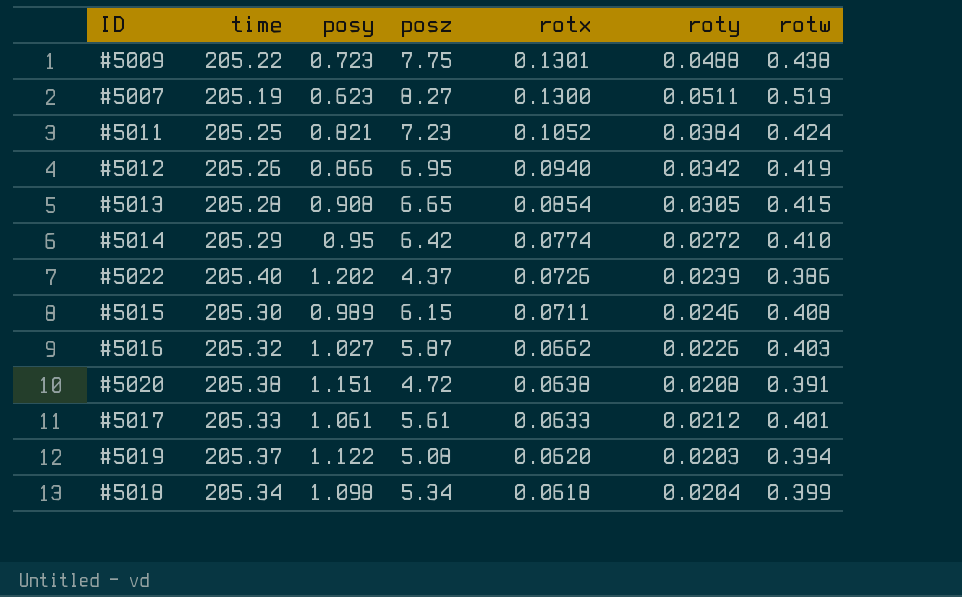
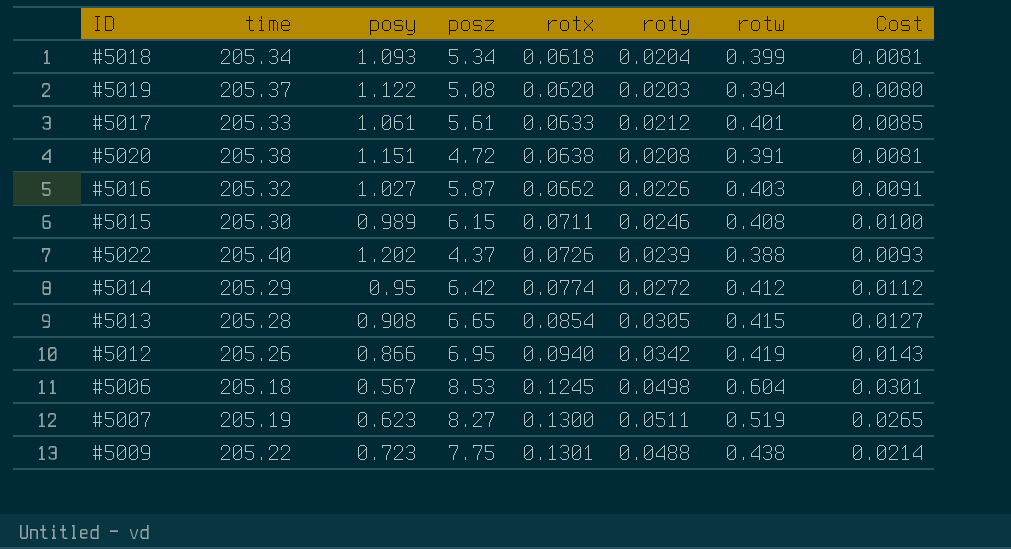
row order: rotx descending -> rotx ascending
column Cost | formula: none -> [roty] * [rotw]
row #5011: 205.25 | 0.821 | 7.23 | 0.1052 | 0.0384 | 0.424 -> none
#5018 | posy: 1.098 -> 1.093
#5022 | rotw: 0.386 -> 0.388
#5014 | rotw: 0.410 -> 0.412
row #5006: none -> 205.18 | 0.567 | 8.53 | 0.1245 | 0.0498 | 0.604 | 0.0301

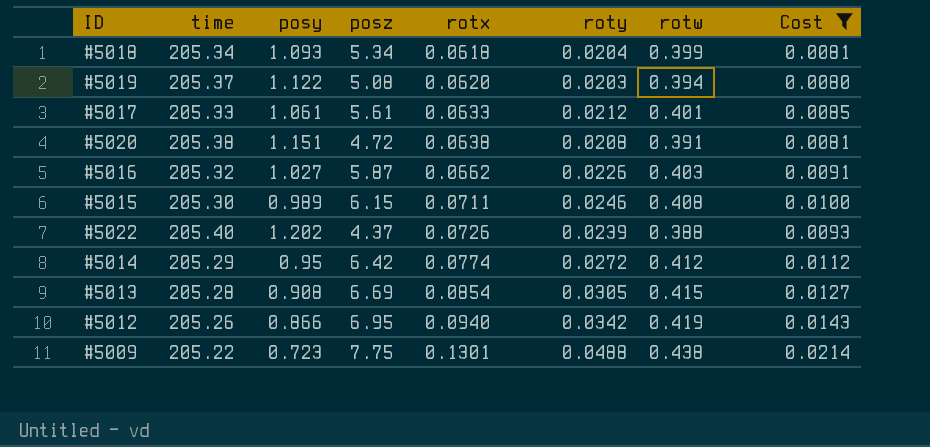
filter: none -> Cost <= 0.0214
#5013 | posz: 6.65 -> 6.69

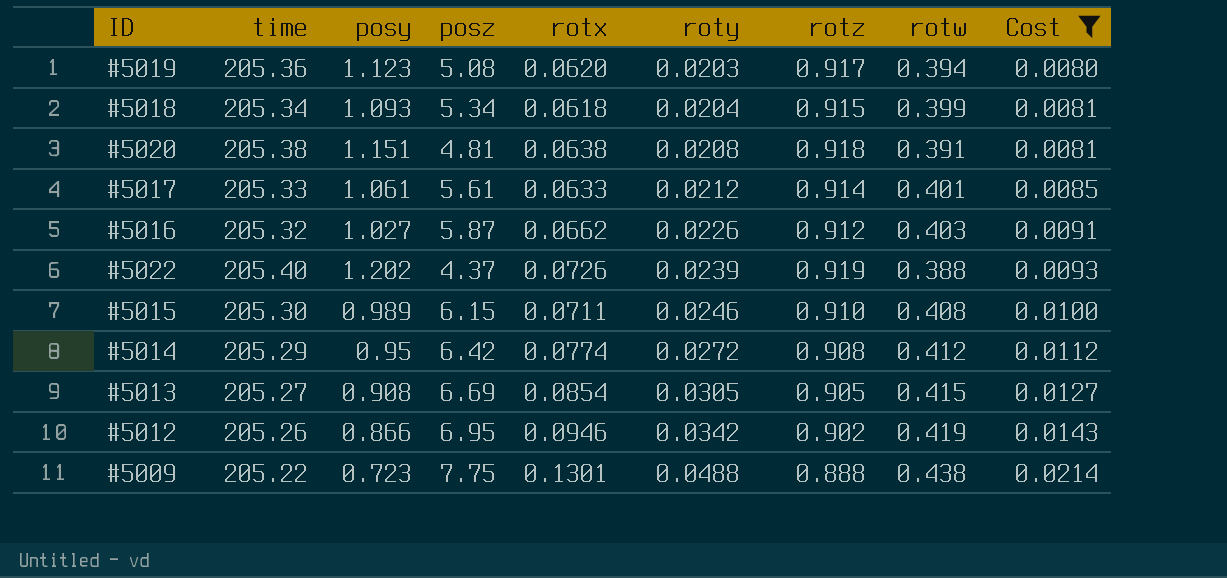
row order: rotx ascending -> roty ascending
column rotz | position: none -> 7
#5019 | time: 205.37 -> 205.36
#5019 | posy: 1.122 -> 1.123
#5020 | posz: 4.72 -> 4.81
#5013 | time: 205.28 -> 205.27
#5012 | rotx: 0.0940 -> 0.0946

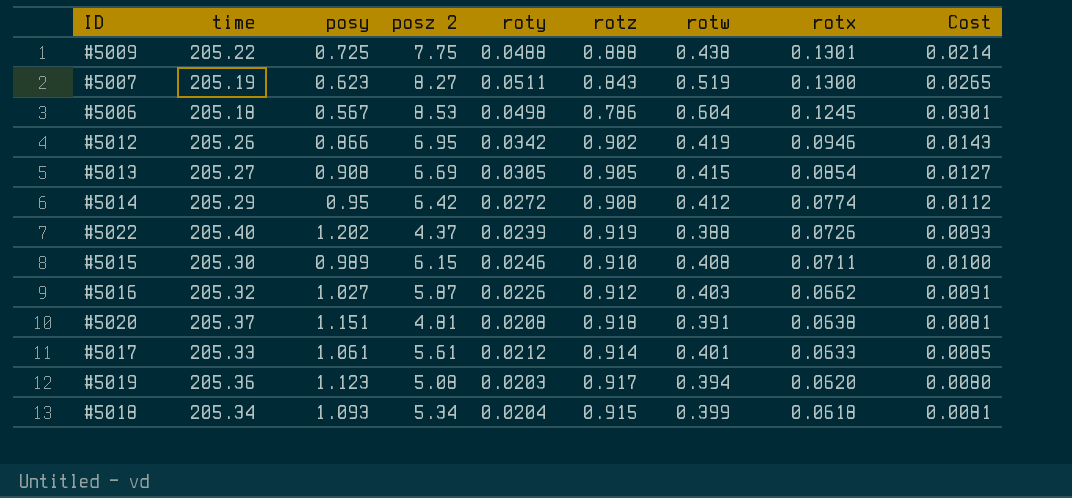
filter: Cost <= 0.0214 -> none
row order: roty ascending -> rotx descending
column name: posz -> posz 2
column rotx | position: 5 -> 8
#5009 | posy: 0.723 -> 0.725
#5020 | time: 205.38 -> 205.37

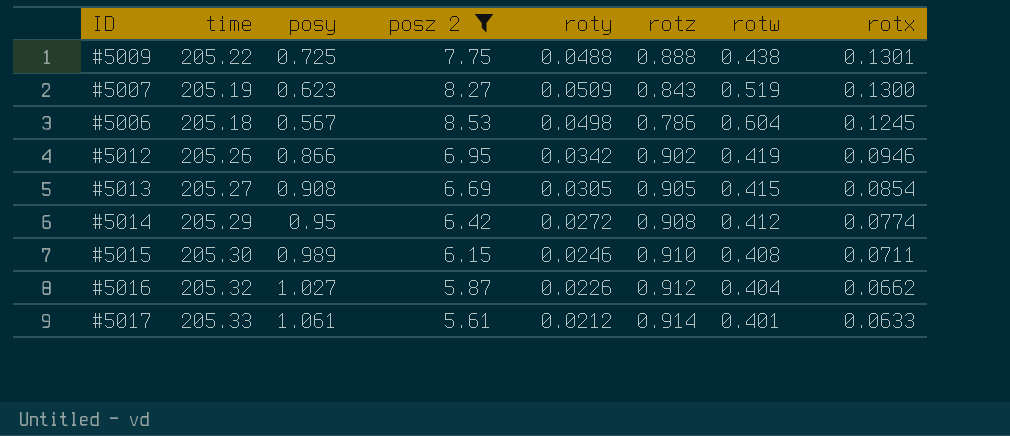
filter: none -> posz 2 >= 5.61
column Cost | formula: [roty] * [rotw] -> none
#5007 | roty: 0.0511 -> 0.0509
#5016 | rotw: 0.403 -> 0.404

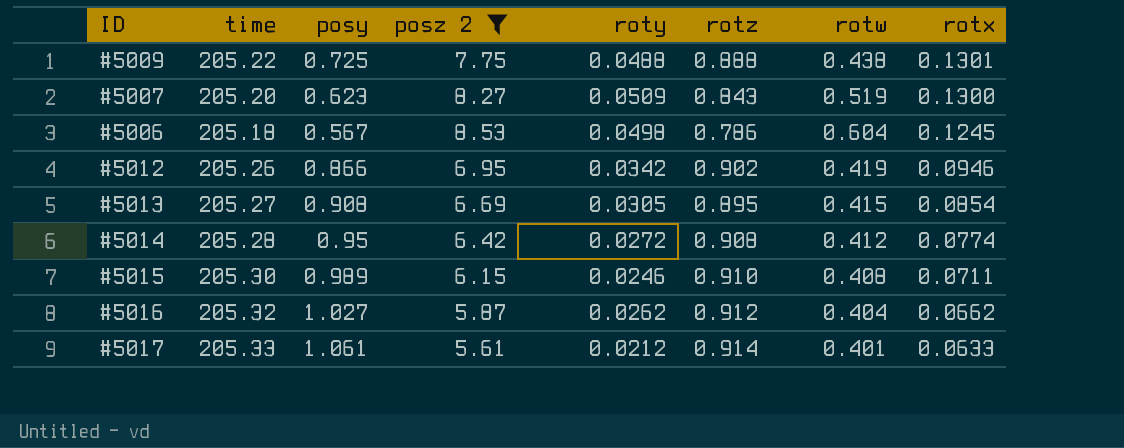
#5007 | time: 205.19 -> 205.20
#5013 | rotz: 0.905 -> 0.895
#5014 | time: 205.29 -> 205.28
#5016 | roty: 0.0226 -> 0.0262

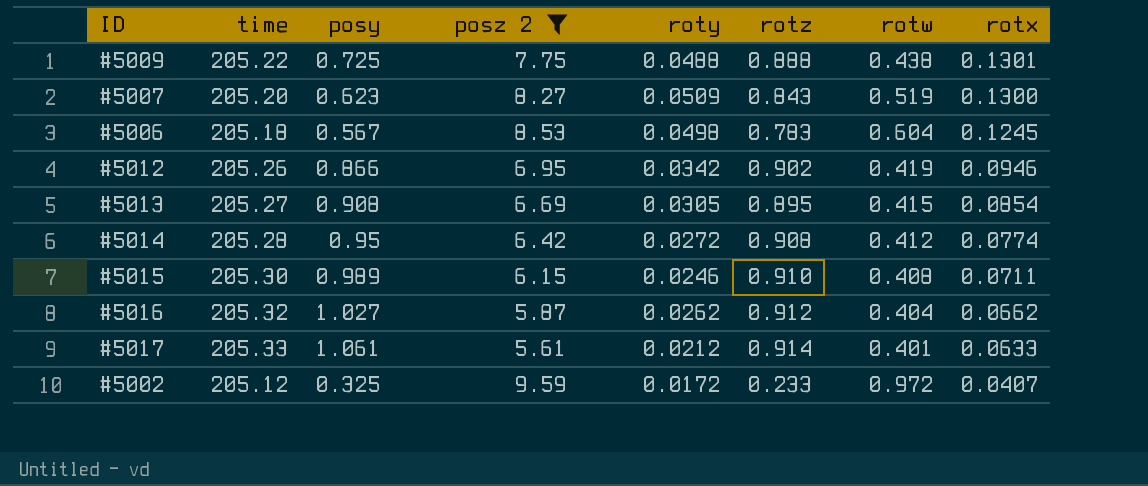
#5006 | rotz: 0.786 -> 0.783
row #5002: none -> 205.12 | 0.325 | 9.59 | 0.0172 | 0.233 | 0.972 | 0.0407

